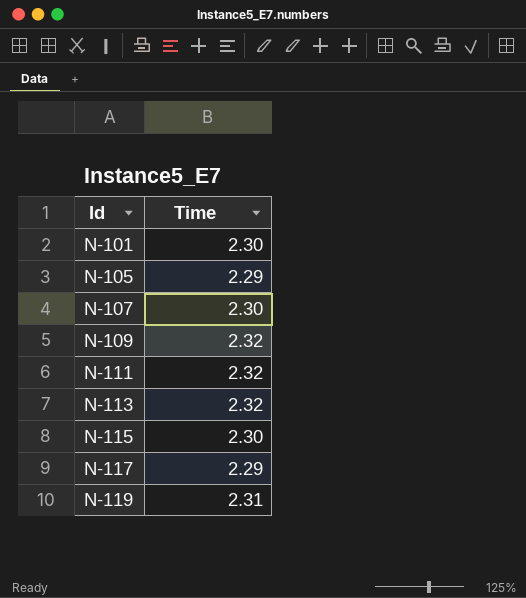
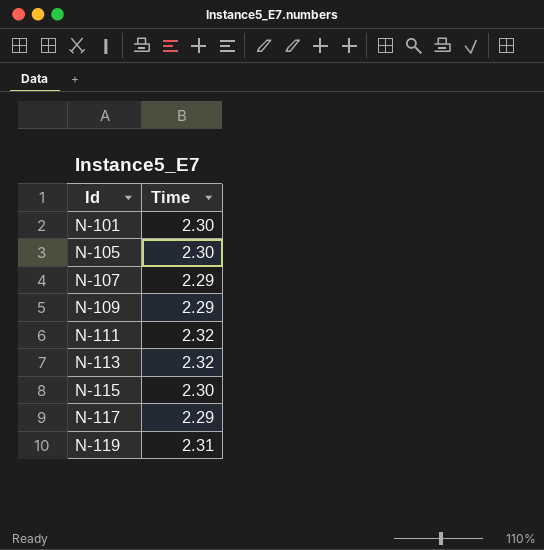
N-105 | Time: 2.29 -> 2.30
N-107 | Time: 2.30 -> 2.29
N-109 | Time: 2.32 -> 2.29

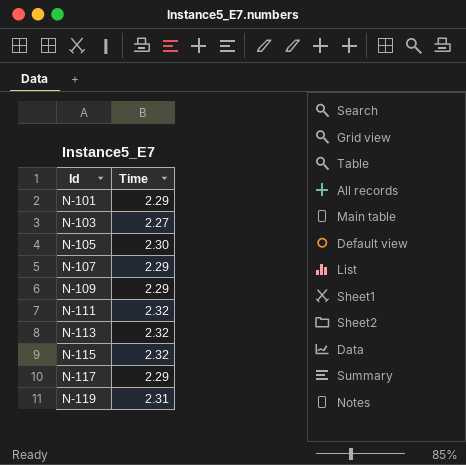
N-101 | Time: 2.30 -> 2.29
row N-103: none -> 2.27
N-115 | Time: 2.30 -> 2.32

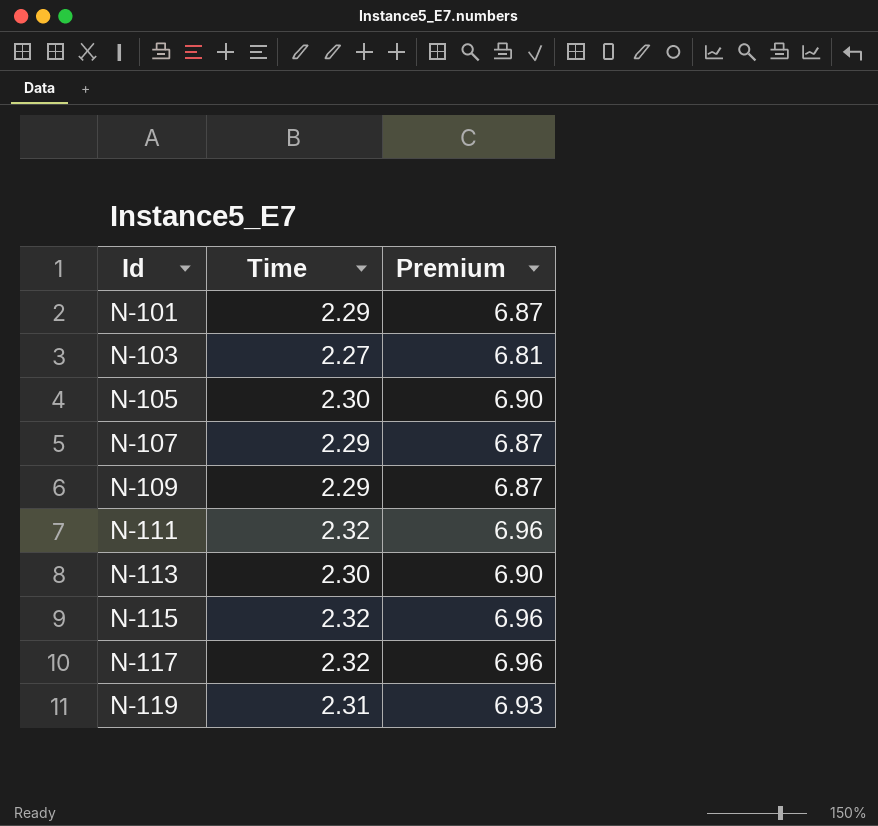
column Premium | formula: none -> [Time] * 3
N-113 | Time: 2.32 -> 2.30
N-117 | Time: 2.29 -> 2.32

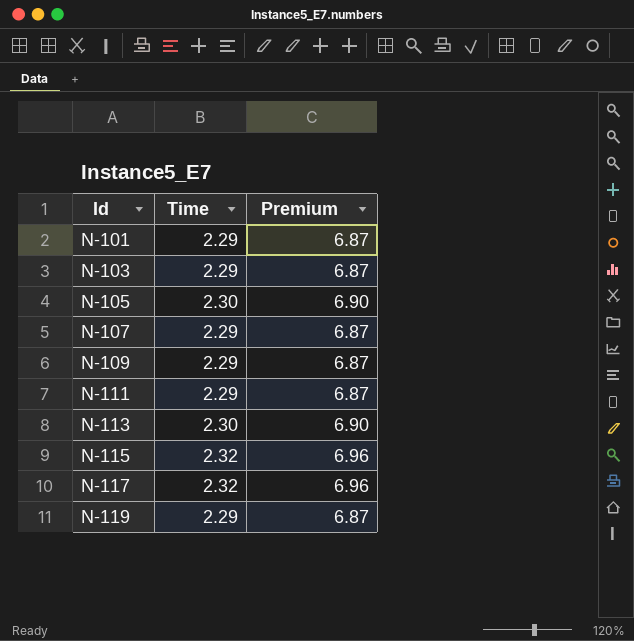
N-103 | Time: 2.27 -> 2.29
N-103 | Premium: 6.81 -> 6.87
N-111 | Time: 2.32 -> 2.29
N-111 | Premium: 6.96 -> 6.87
N-119 | Time: 2.31 -> 2.29
N-119 | Premium: 6.93 -> 6.87

